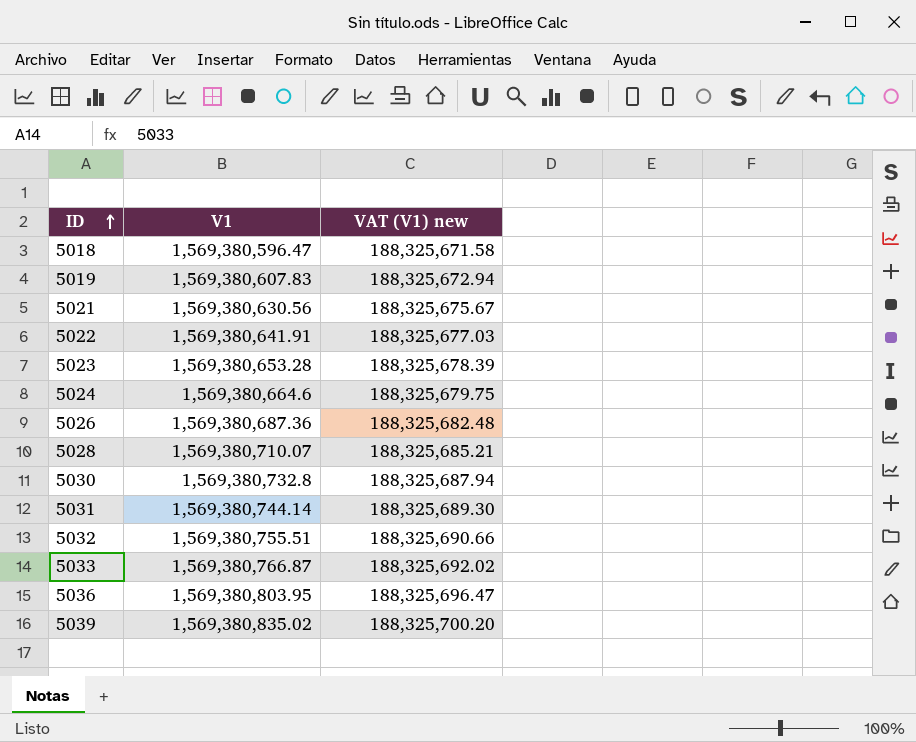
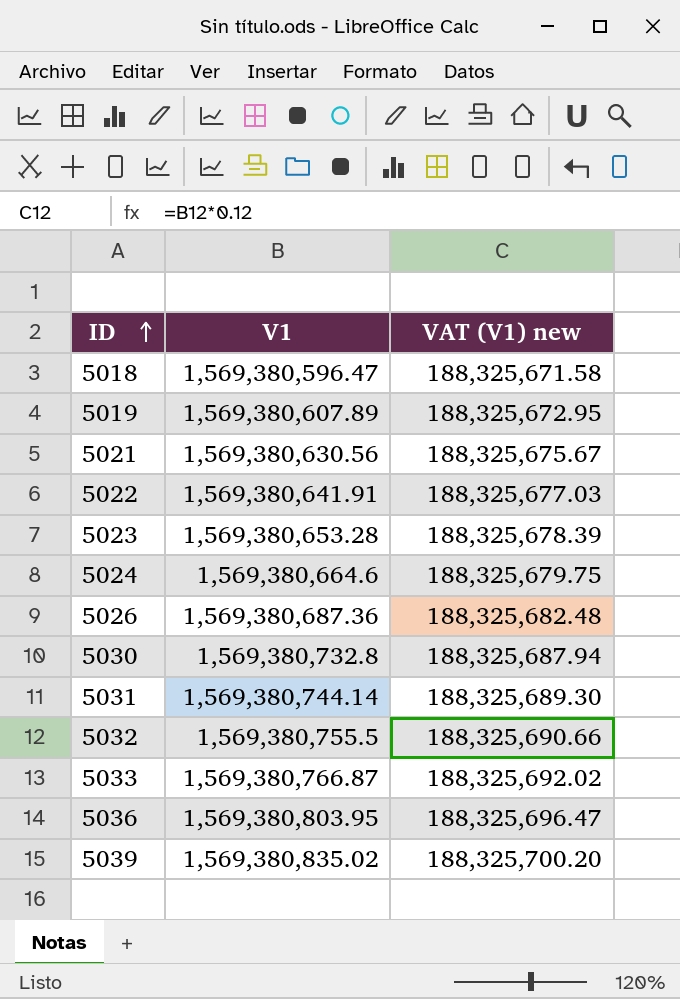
row 5028: 1,569,380,710.07 | 188,325,685.21 -> none
5019 | V1: 1,569,380,607.83 -> 1,569,380,607.89
5019 | VAT (V1) new: 188,325,672.94 -> 188,325,672.95
5032 | V1: 1,569,380,755.51 -> 1,569,380,755.5

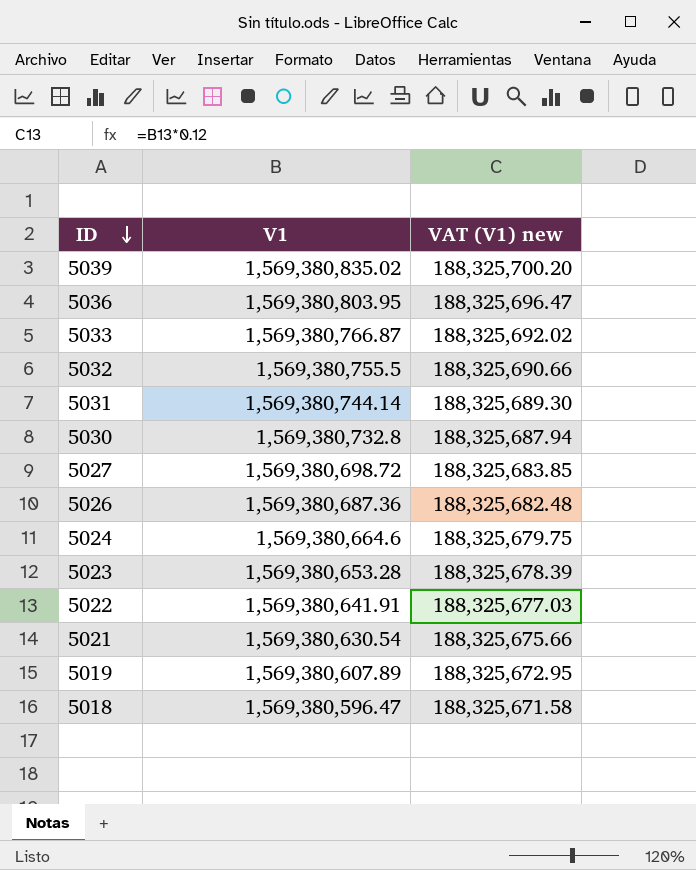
row order: ID ascending -> ID descending
row 5027: none -> 1,569,380,698.72 | 188,325,683.85
5021 | V1: 1,569,380,630.56 -> 1,569,380,630.54
5021 | VAT (V1) new: 188,325,675.67 -> 188,325,675.66

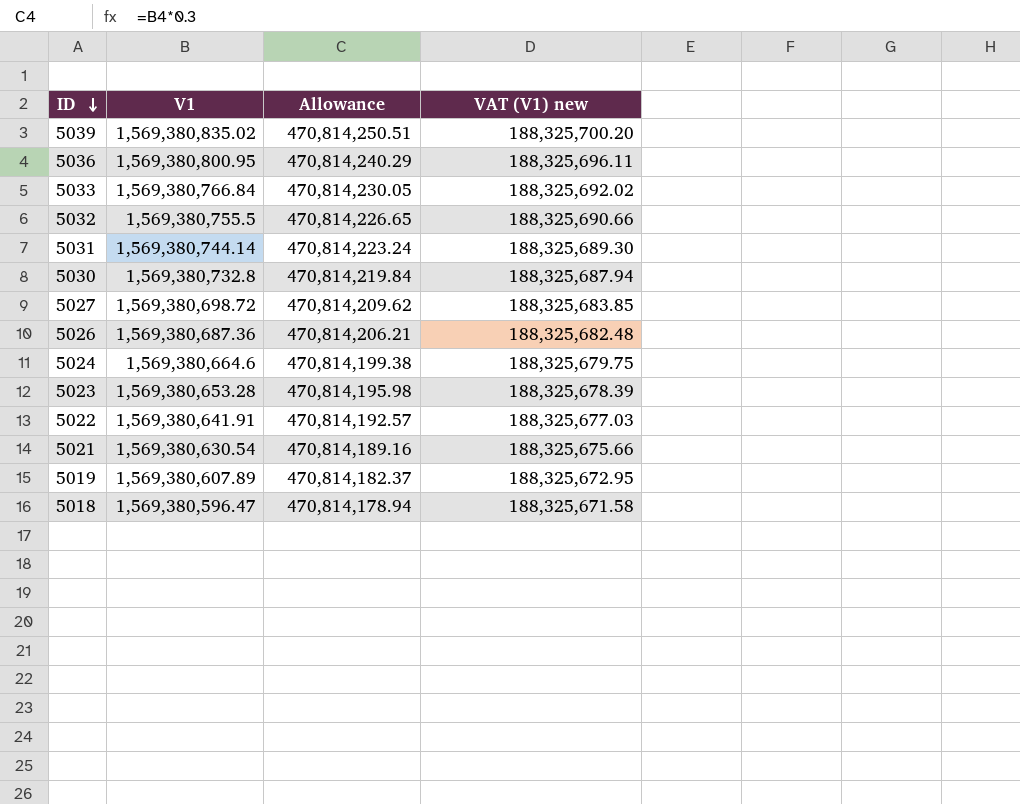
column Allowance | formula: none -> [V1] * 0.3
5036 | V1: 1,569,380,803.95 -> 1,569,380,800.95
5036 | VAT (V1) new: 188,325,696.47 -> 188,325,696.11
5033 | V1: 1,569,380,766.87 -> 1,569,380,766.84

